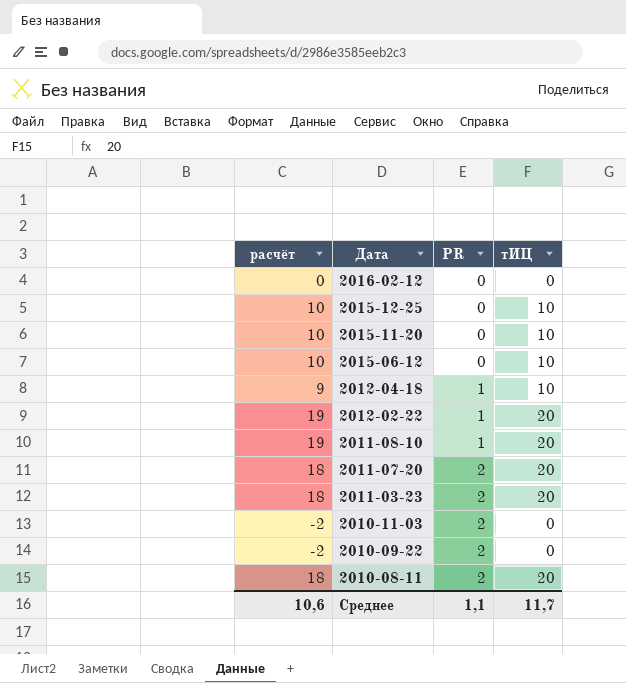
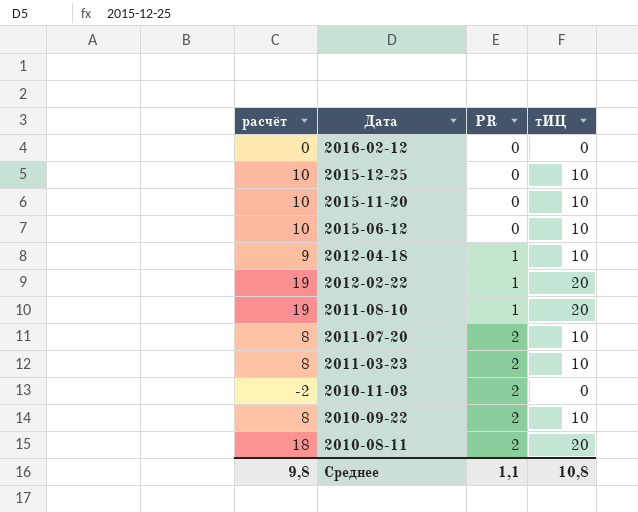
2011-07-20 | расчёт: 18 -> 8
2011-07-20 | тИЦ: 20 -> 10
2011-03-23 | расчёт: 18 -> 8
2011-03-23 | тИЦ: 20 -> 10
2010-09-22 | расчёт: -2 -> 8
2010-09-22 | тИЦ: 0 -> 10
Среднее | расчёт: 10,6 -> 9,8
Среднее | тИЦ: 11,7 -> 10,8

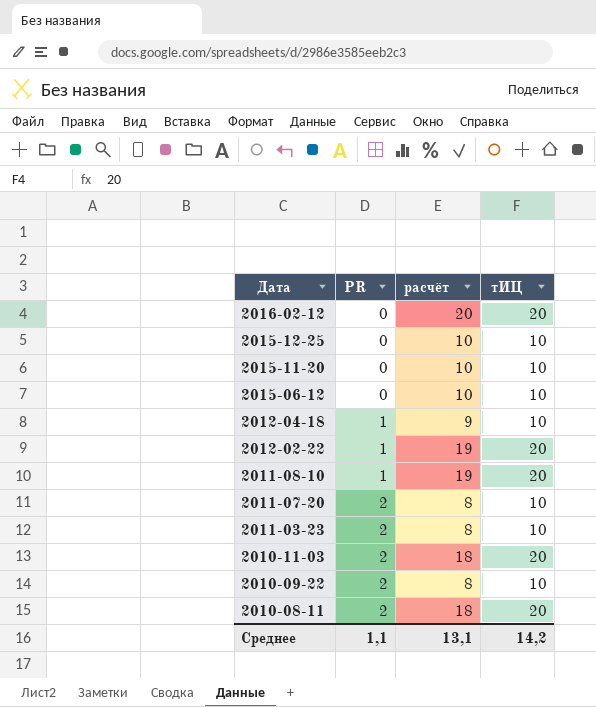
column расчёт | position: 1 -> 3
2016-02-12 | расчёт: 0 -> 20
2016-02-12 | тИЦ: 0 -> 20
2010-11-03 | расчёт: -2 -> 18
2010-11-03 | тИЦ: 0 -> 20
Среднее | расчёт: 9,8 -> 13,1
Среднее | тИЦ: 10,8 -> 14,2

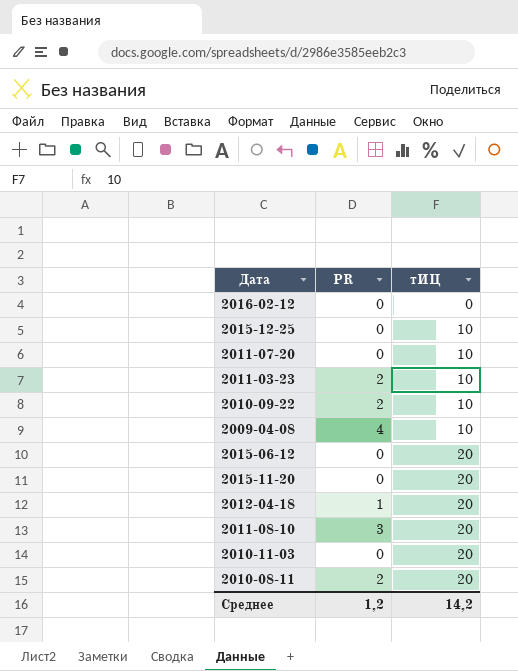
row order: Дата descending -> тИЦ ascending
column расчёт | formula: [тИЦ] - [PR] -> none
row 2012-02-22: 1 | 19 | 20 -> none
2016-02-12 | тИЦ: 20 -> 0
2011-07-20 | PR: 2 -> 0
row 2009-04-08: none -> 4 | 10
2015-06-12 | тИЦ: 10 -> 20
2015-11-20 | тИЦ: 10 -> 20
2012-04-18 | тИЦ: 10 -> 20
2011-08-10 | PR: 1 -> 3
2010-11-03 | PR: 2 -> 0
Среднее | PR: 1,1 -> 1,2

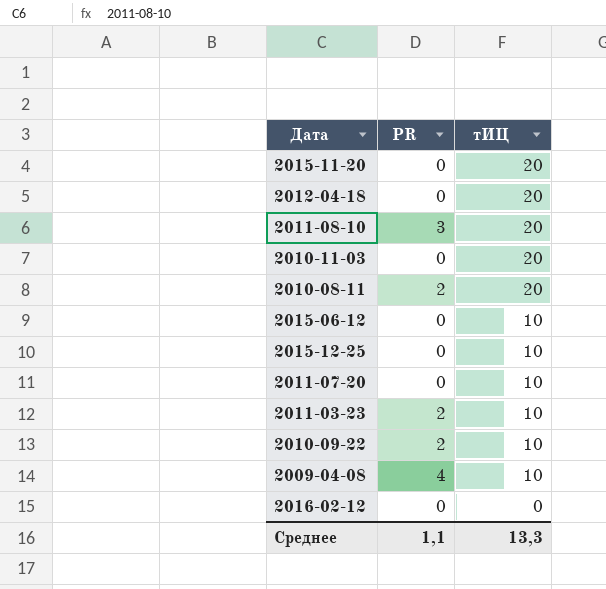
row order: тИЦ ascending -> тИЦ descending
2012-04-18 | PR: 1 -> 0
2015-06-12 | тИЦ: 20 -> 10
Среднее | PR: 1,2 -> 1,1
Среднее | тИЦ: 14,2 -> 13,3

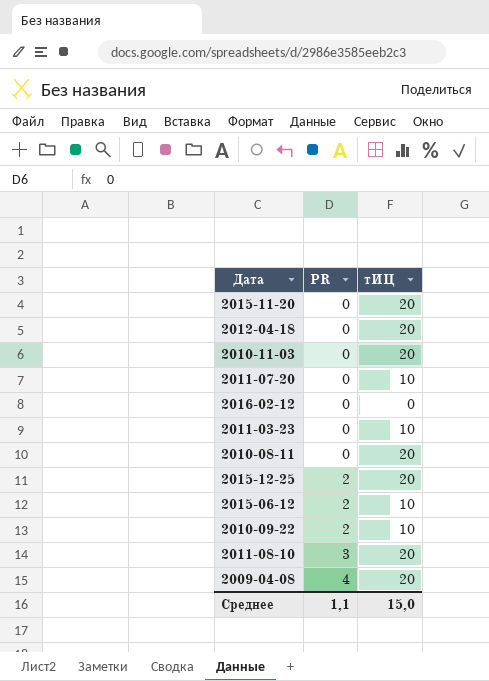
row order: тИЦ descending -> PR ascending
2011-03-23 | PR: 2 -> 0
2010-08-11 | PR: 2 -> 0
2015-12-25 | PR: 0 -> 2
2015-12-25 | тИЦ: 10 -> 20
2015-06-12 | PR: 0 -> 2
2009-04-08 | тИЦ: 10 -> 20
Среднее | тИЦ: 13,3 -> 15,0

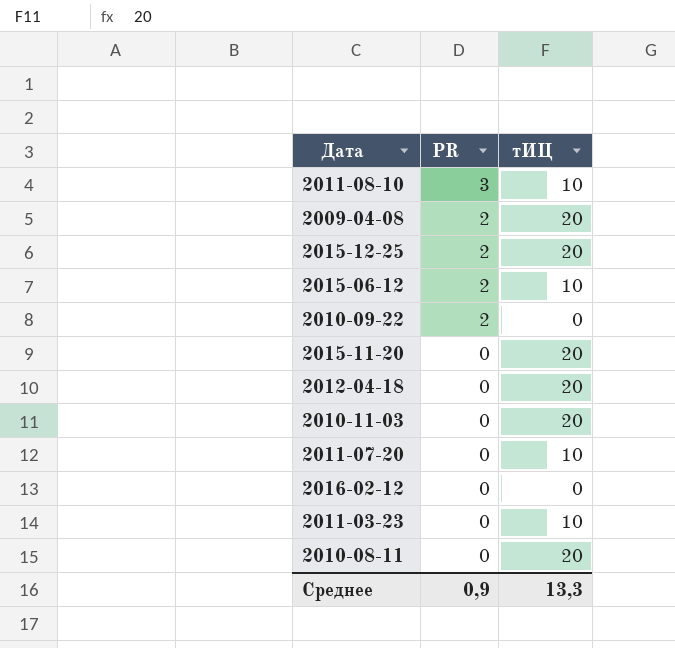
row order: PR ascending -> PR descending
2011-08-10 | тИЦ: 20 -> 10
2009-04-08 | PR: 4 -> 2
2010-09-22 | тИЦ: 10 -> 0
Среднее | PR: 1,1 -> 0,9
Среднее | тИЦ: 15,0 -> 13,3

